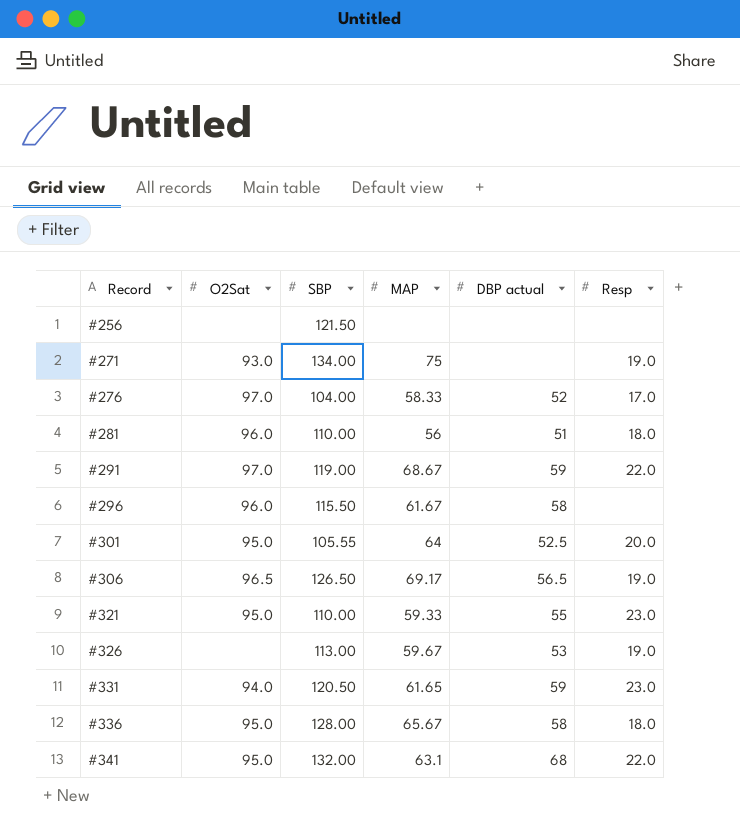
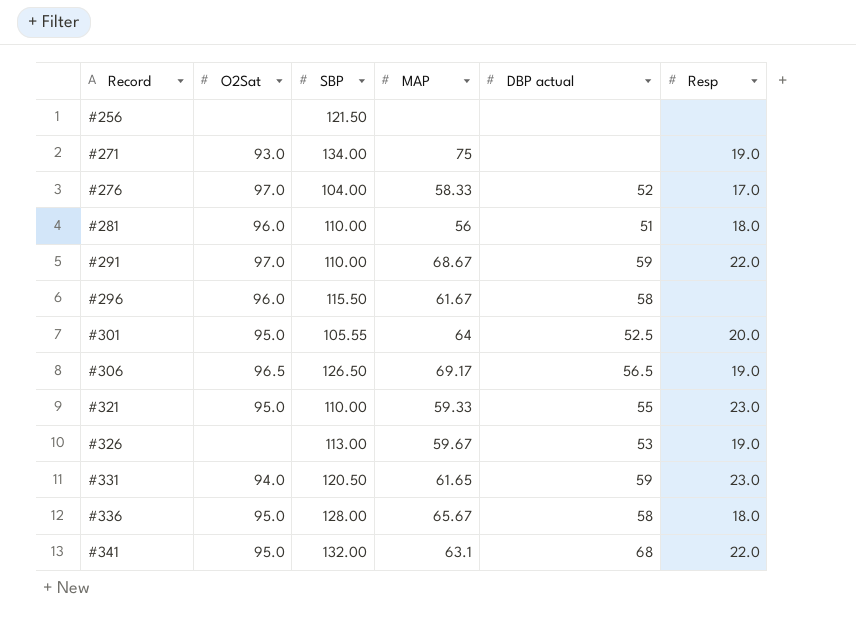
#291 | SBP: 119.00 -> 110.00

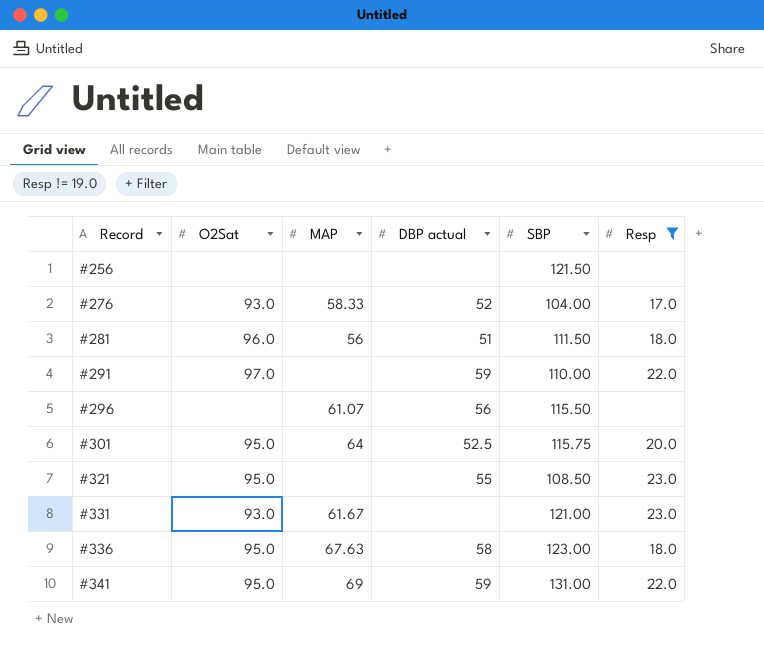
filter: none -> Resp != 19.0
column SBP | position: 3 -> 5
#276 | O2Sat: 97.0 -> 93.0
#281 | SBP: 110.00 -> 111.50
#291 | MAP: 68.67 -> none
#296 | O2Sat: 96.0 -> none
#296 | MAP: 61.67 -> 61.07
#296 | DBP actual: 58 -> 56
#301 | SBP: 105.55 -> 115.75
#321 | MAP: 59.33 -> none
#321 | SBP: 110.00 -> 108.50
#331 | O2Sat: 94.0 -> 93.0
#331 | MAP: 61.65 -> 61.67
#331 | DBP actual: 59 -> none
#331 | SBP: 120.50 -> 121.00
#336 | MAP: 65.67 -> 67.63
#336 | SBP: 128.00 -> 123.00
#341 | MAP: 63.1 -> 69
#341 | DBP actual: 68 -> 59
#341 | SBP: 132.00 -> 131.00

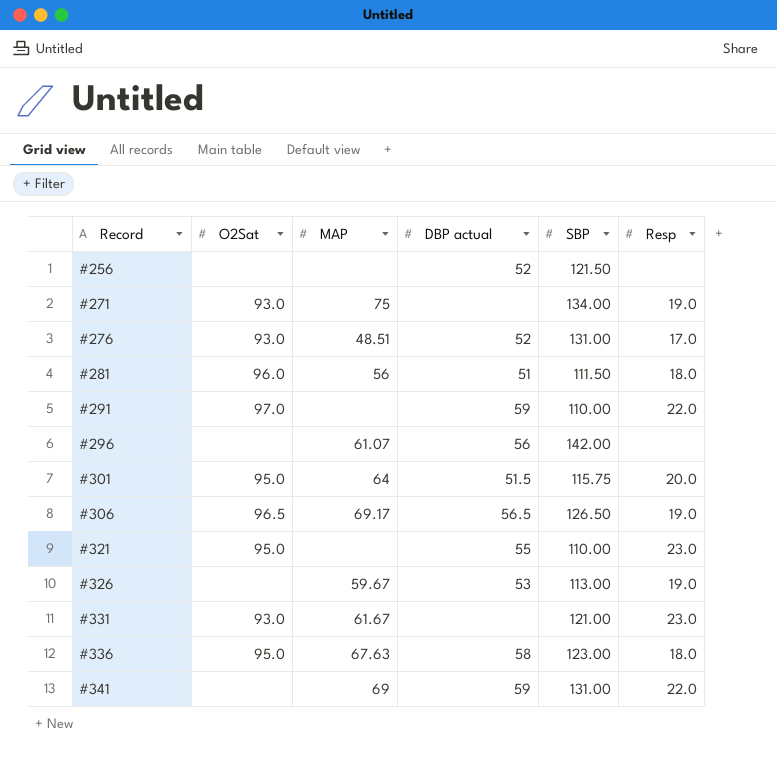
filter: Resp != 19.0 -> none
#256 | DBP actual: none -> 52
#276 | MAP: 58.33 -> 48.51
#276 | SBP: 104.00 -> 131.00
#296 | SBP: 115.50 -> 142.00
#301 | DBP actual: 52.5 -> 51.5
#321 | SBP: 108.50 -> 110.00
#341 | O2Sat: 95.0 -> none

